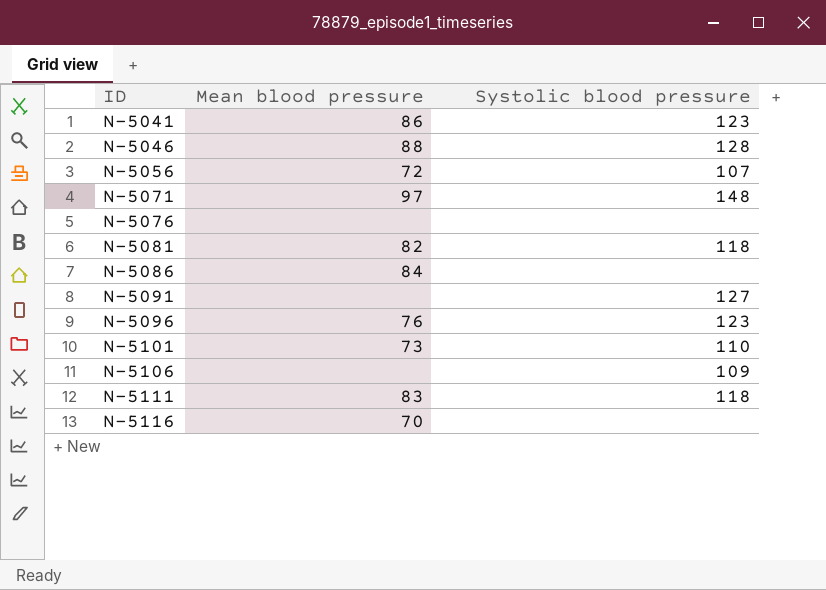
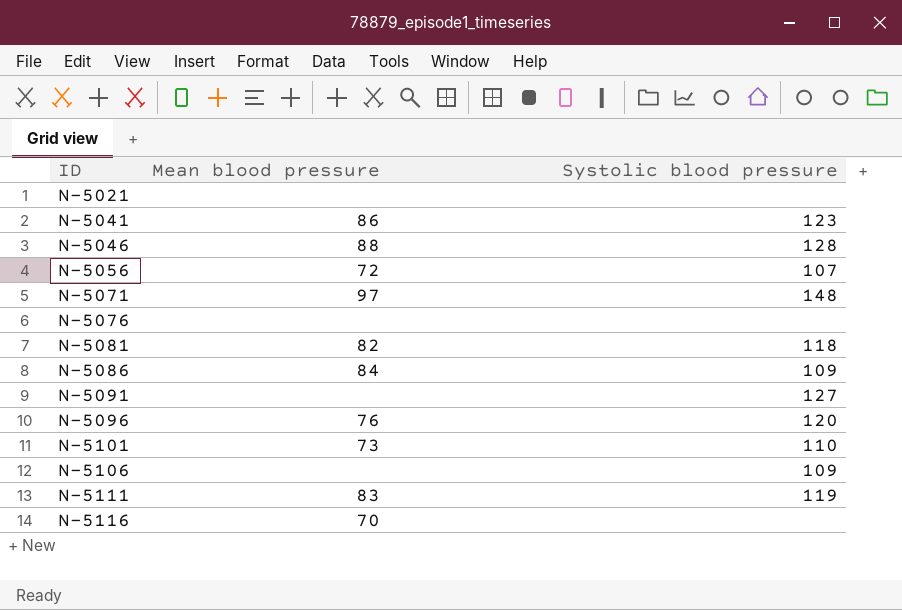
row N-5021: none -> none | none
N-5086 | Systolic blood pressure: none -> 109
N-5096 | Systolic blood pressure: 123 -> 120
N-5111 | Systolic blood pressure: 118 -> 119

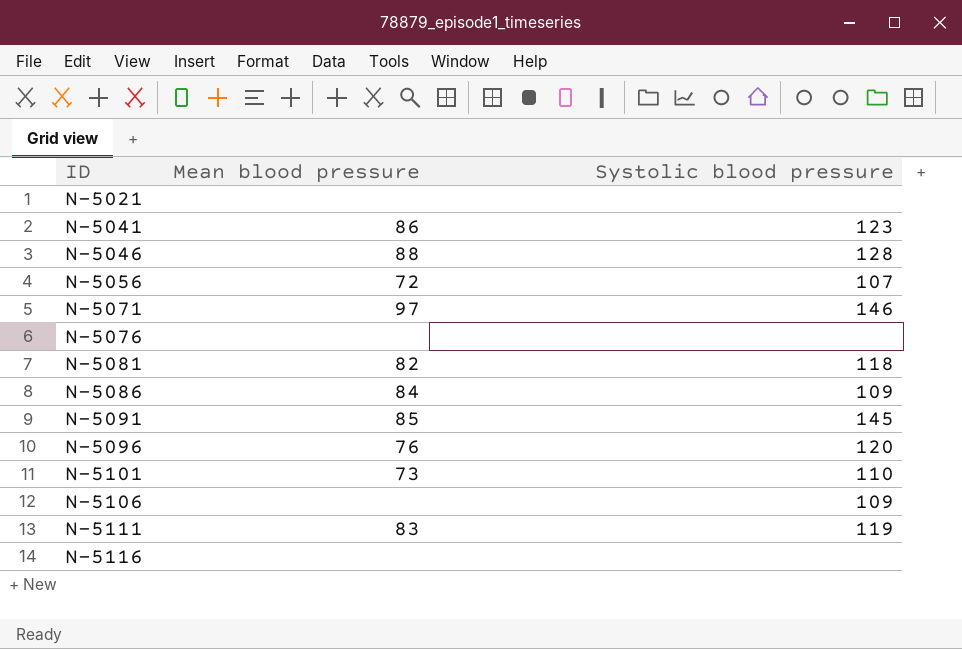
N-5071 | Systolic blood pressure: 148 -> 146
N-5091 | Mean blood pressure: none -> 85
N-5091 | Systolic blood pressure: 127 -> 145
N-5116 | Mean blood pressure: 70 -> none

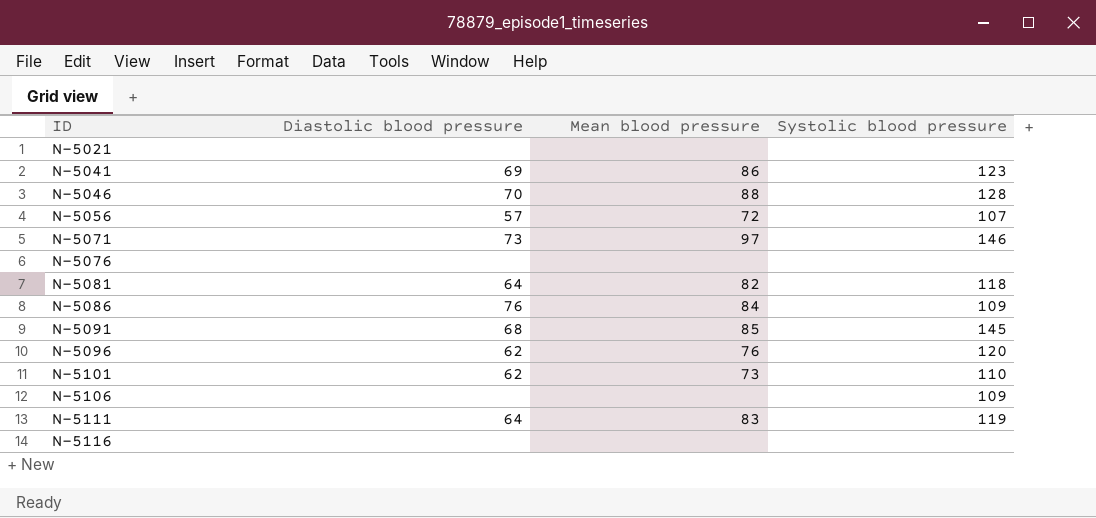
column Diastolic blood pressure | position: none -> 2

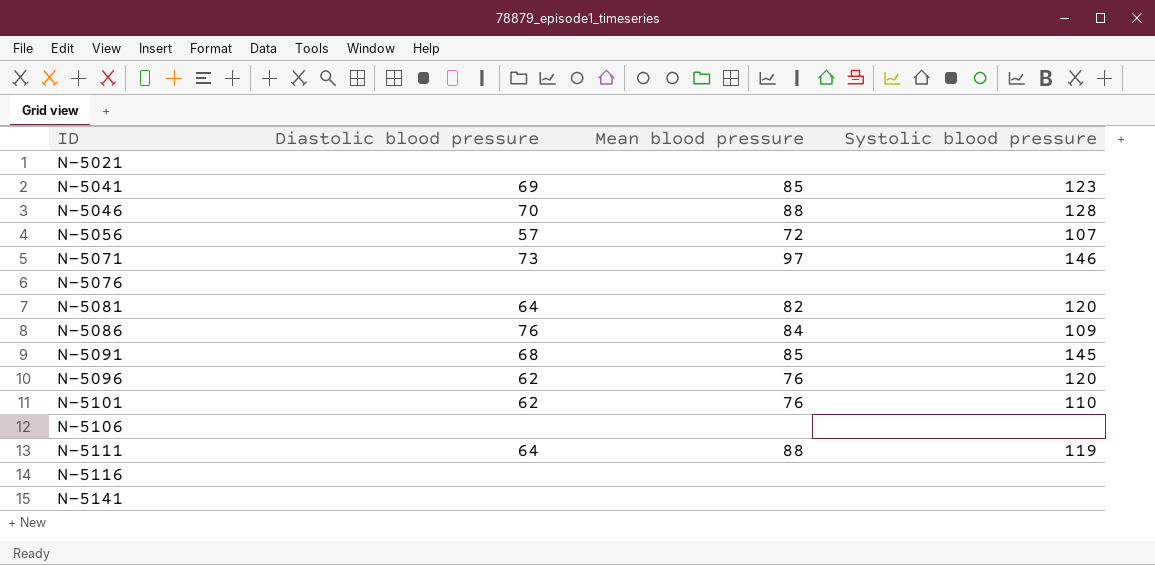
N-5041 | Mean blood pressure: 86 -> 85
N-5081 | Systolic blood pressure: 118 -> 120
N-5101 | Mean blood pressure: 73 -> 76
N-5106 | Systolic blood pressure: 109 -> none
N-5111 | Mean blood pressure: 83 -> 88
row N-5141: none -> none | none | none

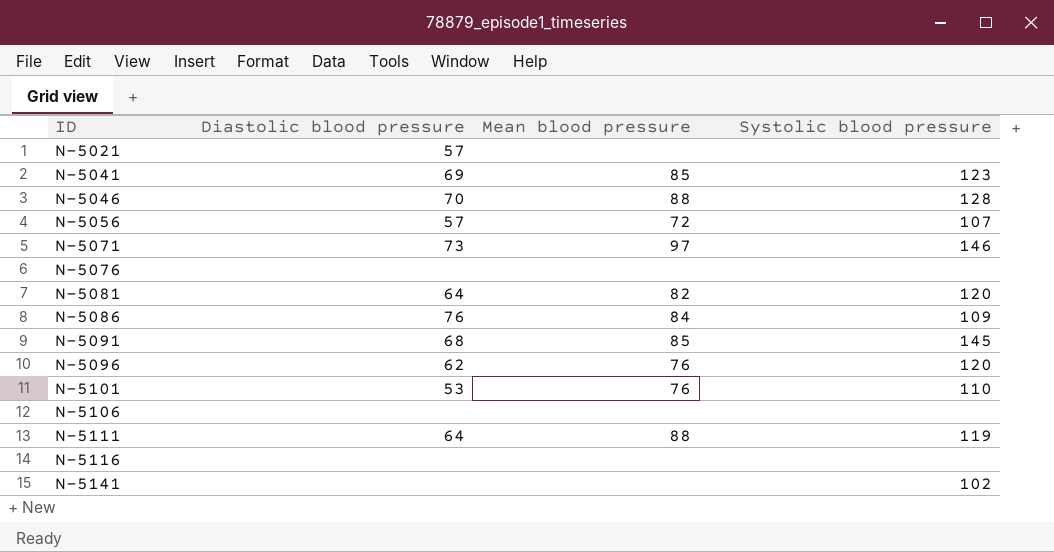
N-5021 | Diastolic blood pressure: none -> 57
N-5101 | Diastolic blood pressure: 62 -> 53
N-5141 | Systolic blood pressure: none -> 102

